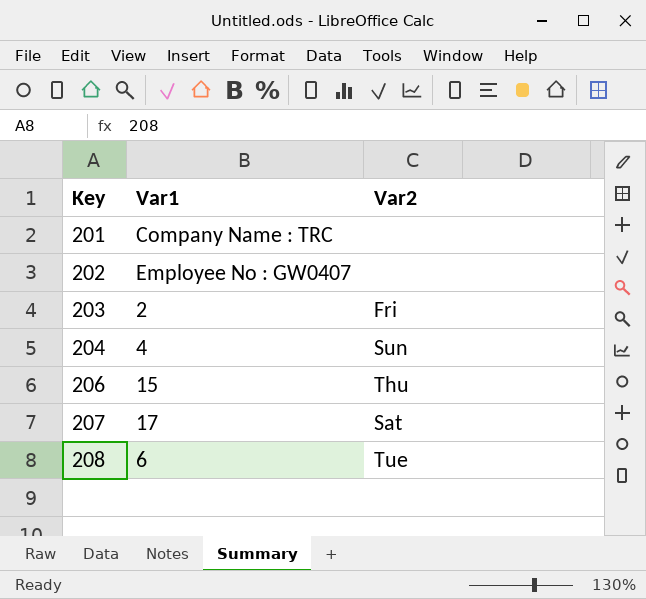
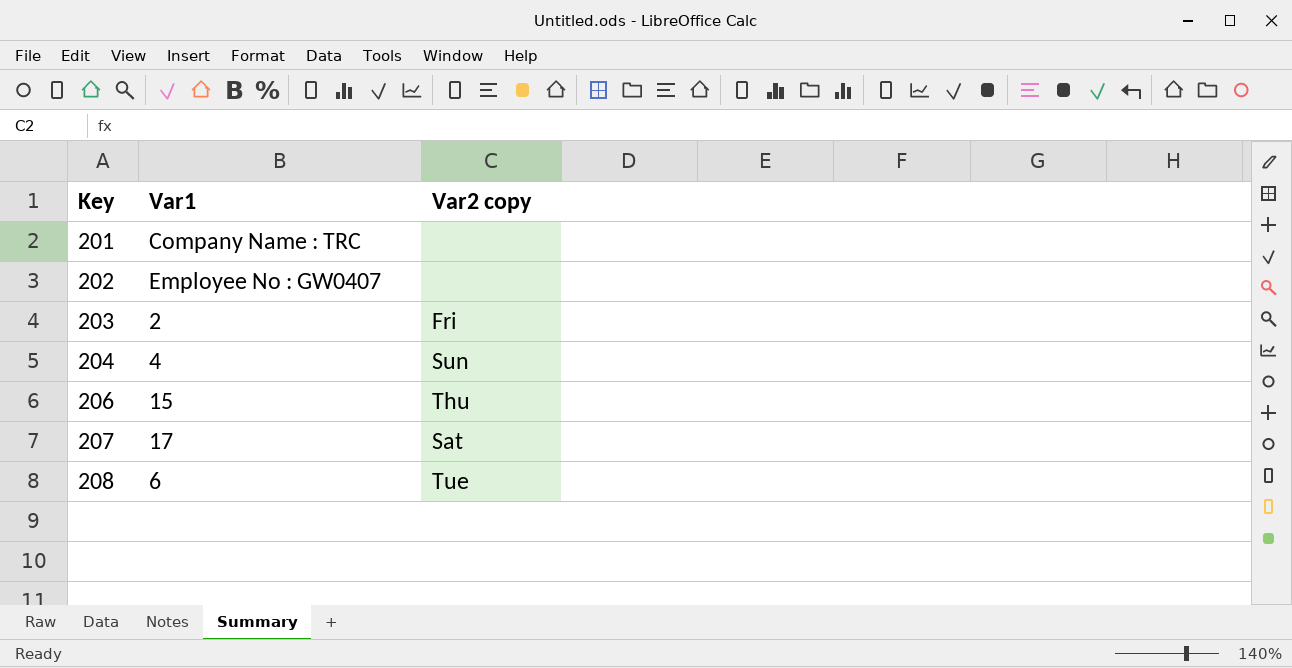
column name: Var2 -> Var2 copy

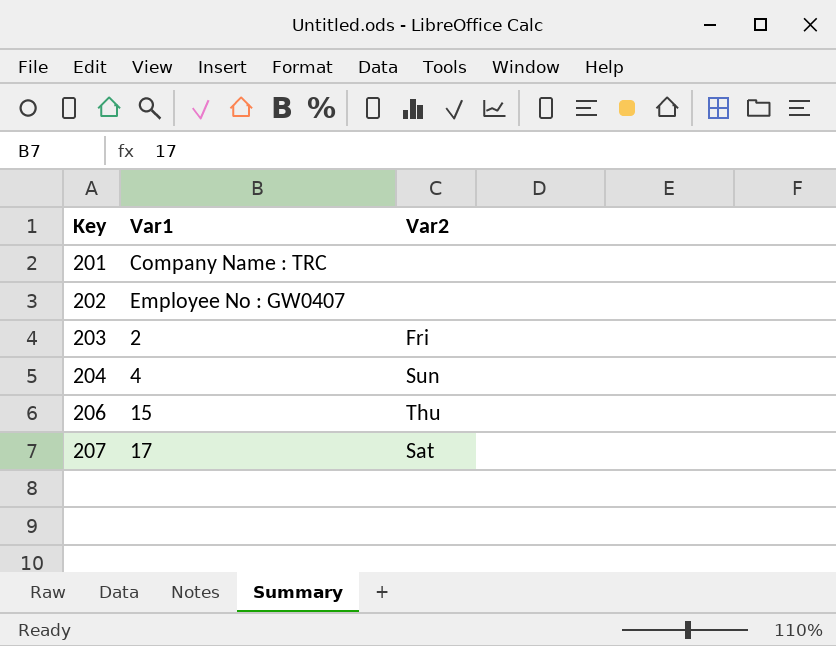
column name: Var2 copy -> Var2
row 208: 6 | Tue -> none

